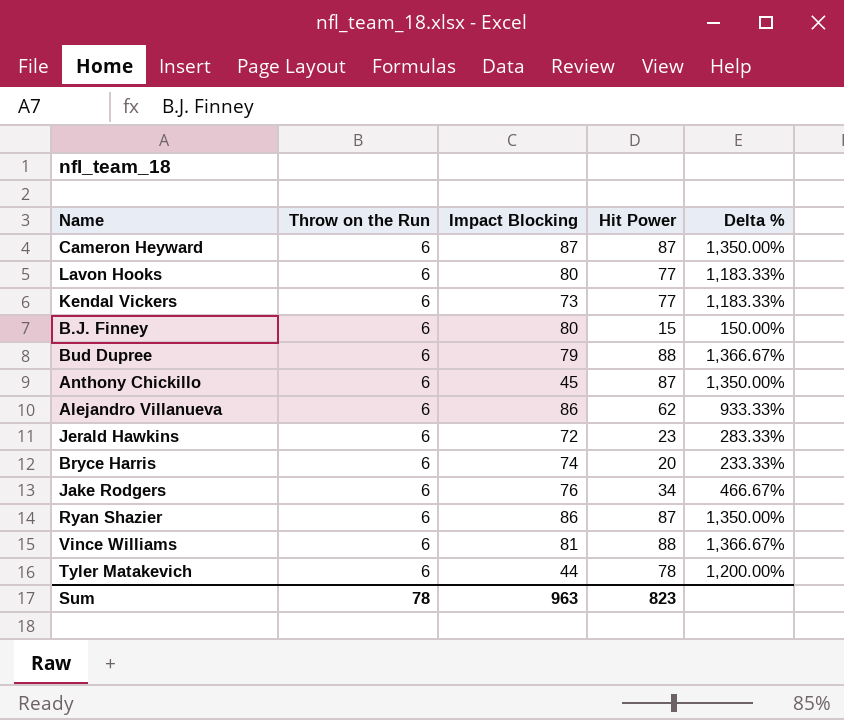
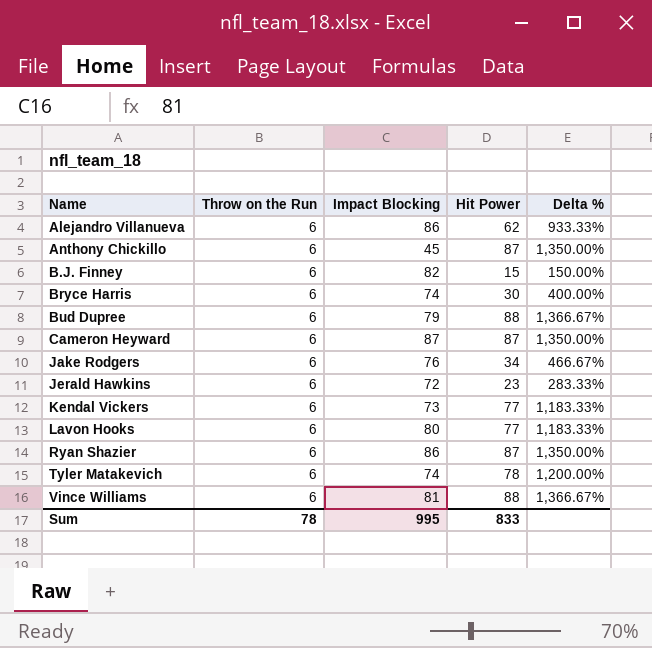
row order: none -> Name ascending
B.J. Finney | Impact Blocking: 80 -> 82
Bryce Harris | Hit Power: 20 -> 30
Bryce Harris | Delta %: 233.33% -> 400.00%
Tyler Matakevich | Impact Blocking: 44 -> 74
Sum | Impact Blocking: 963 -> 995
Sum | Hit Power: 823 -> 833

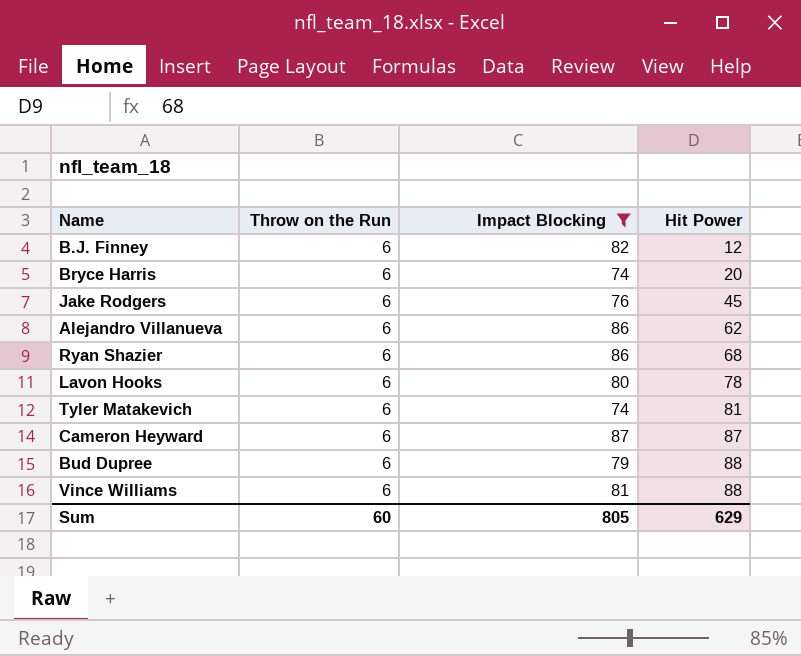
filter: none -> Impact Blocking >= 74
row order: Name ascending -> Hit Power ascending
column Delta % | formula: ([Hit Power] - [Throw on the Run]) / [Throw on the Run] -> none
B.J. Finney | Hit Power: 15 -> 12
Bryce Harris | Hit Power: 30 -> 20
Jake Rodgers | Hit Power: 34 -> 45
Ryan Shazier | Hit Power: 87 -> 68
Lavon Hooks | Hit Power: 77 -> 78
Tyler Matakevich | Hit Power: 78 -> 81
Sum | Throw on the Run: 78 -> 60
Sum | Impact Blocking: 995 -> 805
Sum | Hit Power: 833 -> 629

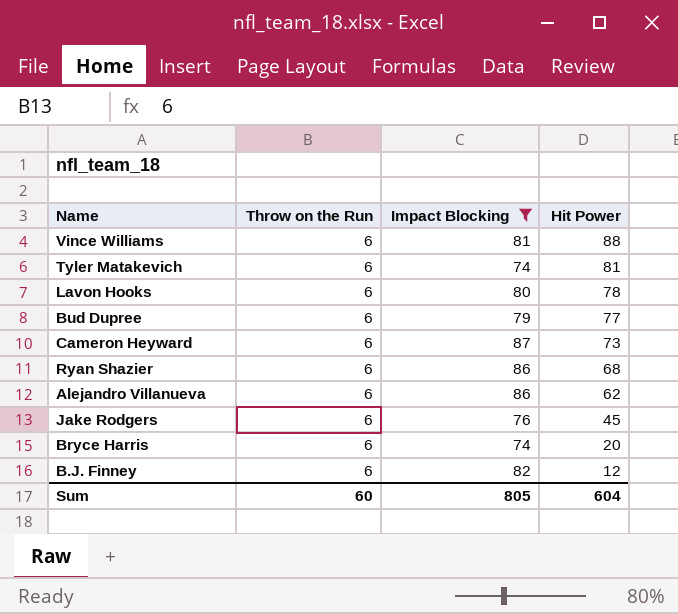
row order: Hit Power ascending -> Hit Power descending
Bud Dupree | Hit Power: 88 -> 77
Cameron Heyward | Hit Power: 87 -> 73
Sum | Hit Power: 629 -> 604

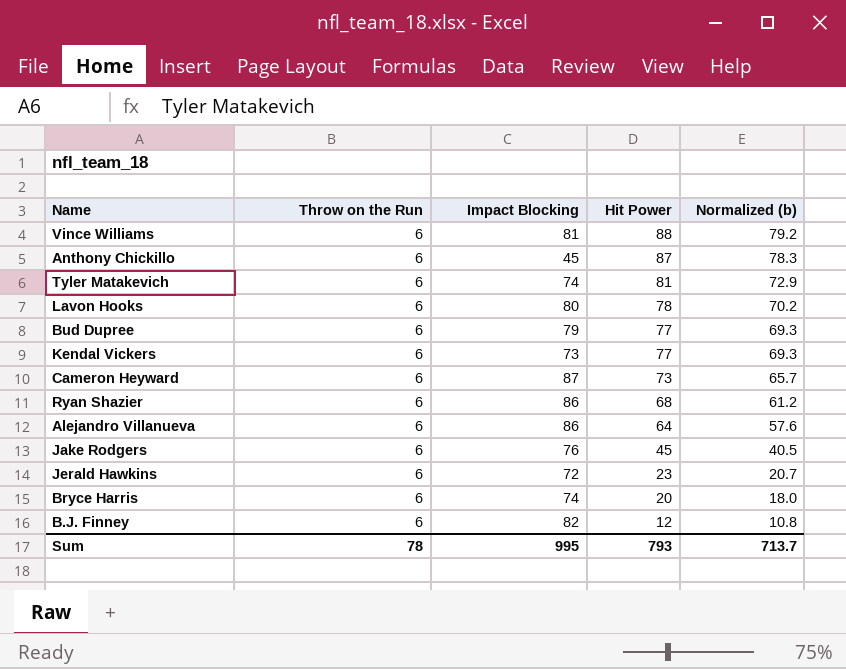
filter: Impact Blocking >= 74 -> none
column Normalized (b) | formula: none -> [Hit Power] * 0.9
Alejandro Villanueva | Hit Power: 62 -> 64
Sum | Throw on the Run: 60 -> 78
Sum | Impact Blocking: 805 -> 995
Sum | Hit Power: 604 -> 793

